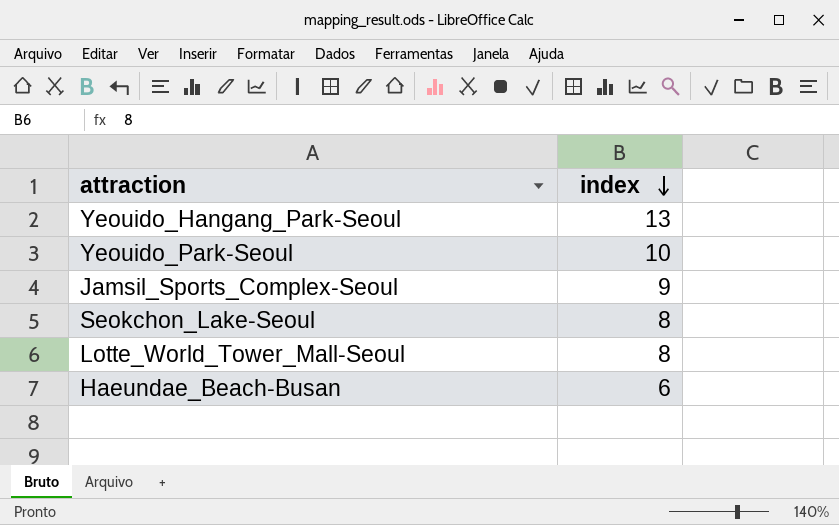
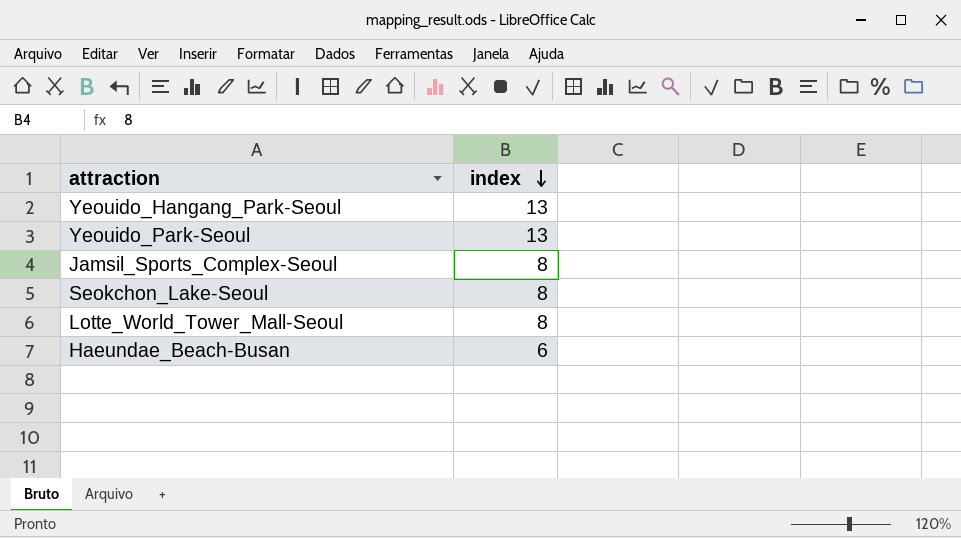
Yeouido_Park-Seoul | index: 10 -> 13
Jamsil_Sports_Complex-Seoul | index: 9 -> 8

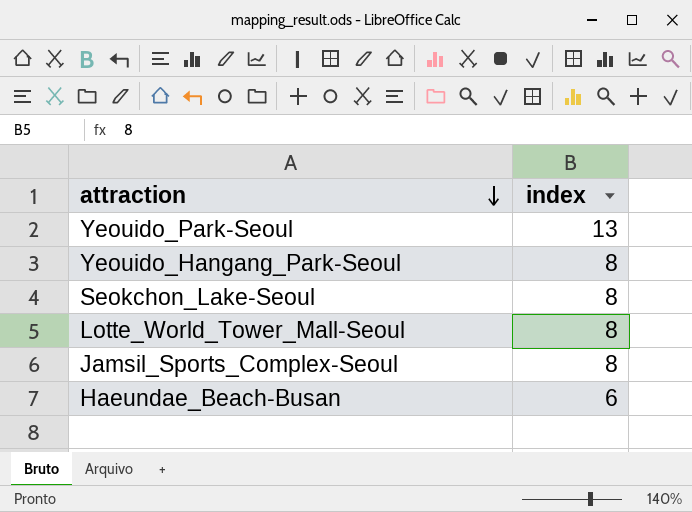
row order: index descending -> attraction descending
Yeouido_Hangang_Park-Seoul | index: 13 -> 8

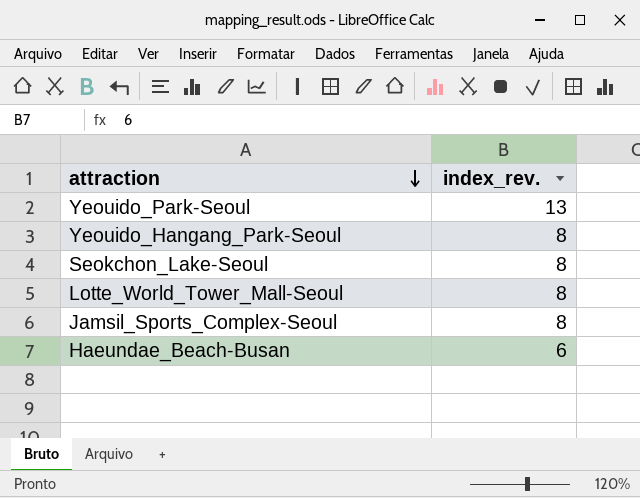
column name: index -> index_rev.

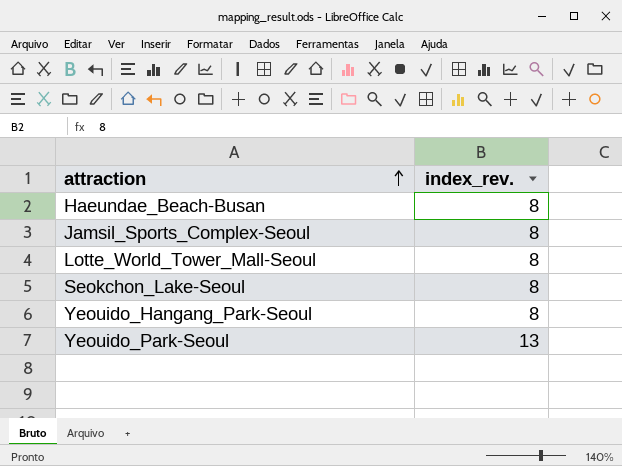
row order: attraction descending -> attraction ascending
Haeundae_Beach-Busan | index_rev.: 6 -> 8

